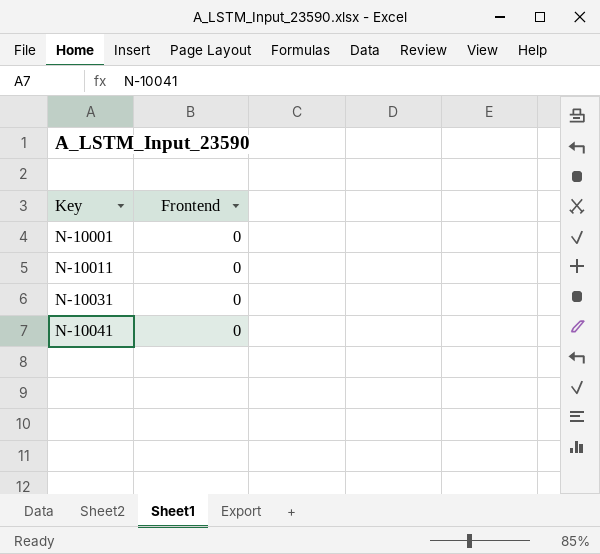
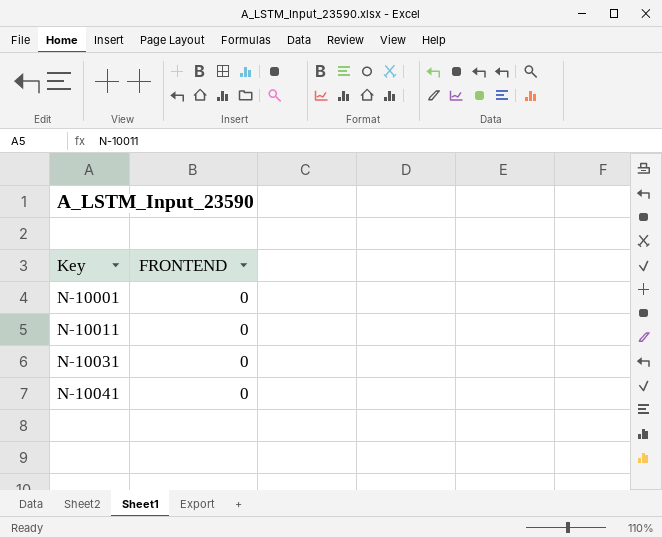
column name: Frontend -> FRONTEND

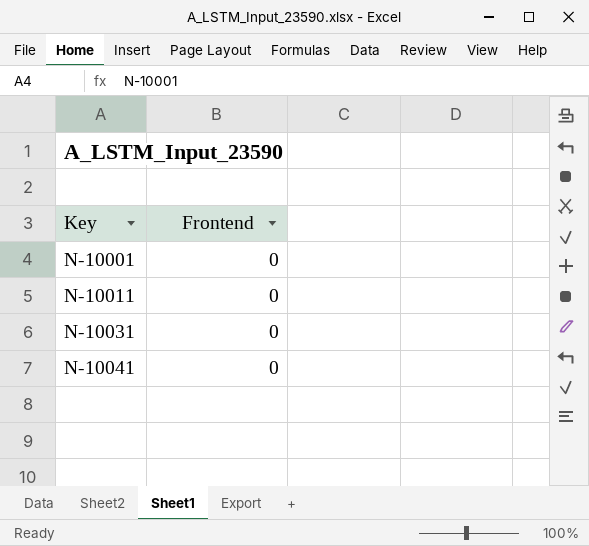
column name: FRONTEND -> Frontend

